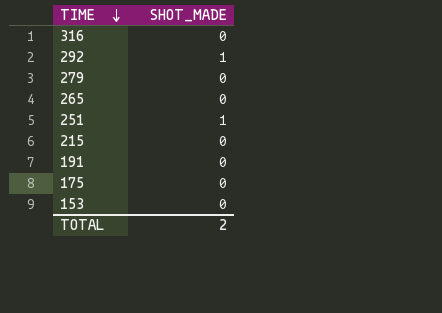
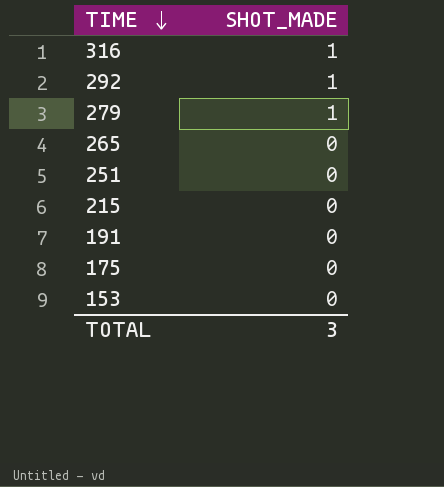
316 | SHOT_MADE: 0 -> 1
279 | SHOT_MADE: 0 -> 1
251 | SHOT_MADE: 1 -> 0
TOTAL | SHOT_MADE: 2 -> 3

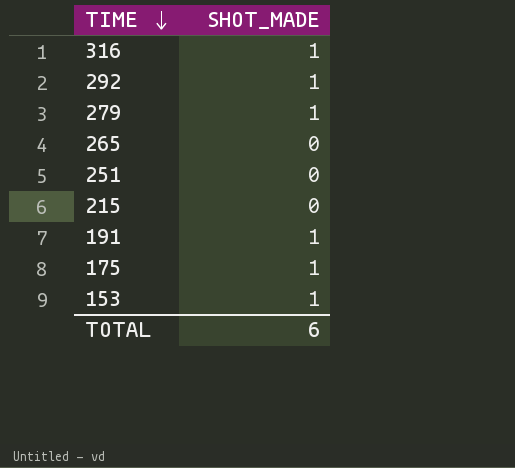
191 | SHOT_MADE: 0 -> 1
175 | SHOT_MADE: 0 -> 1
153 | SHOT_MADE: 0 -> 1
TOTAL | SHOT_MADE: 3 -> 6

